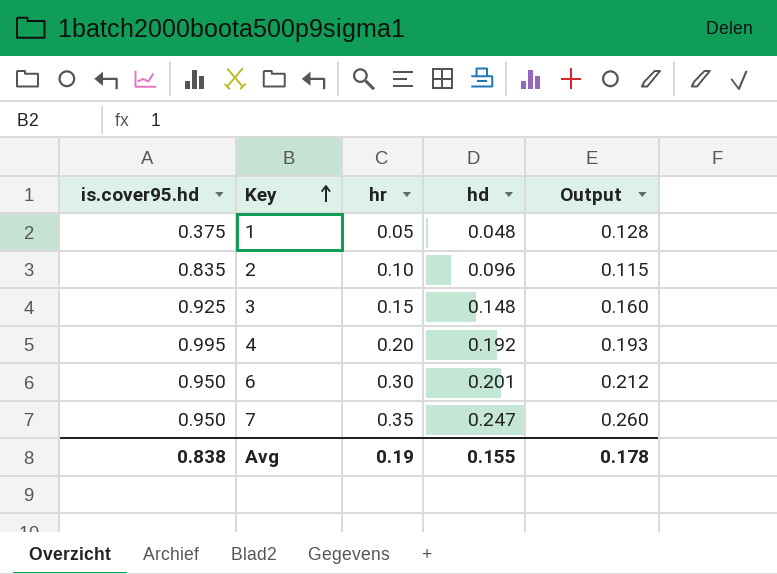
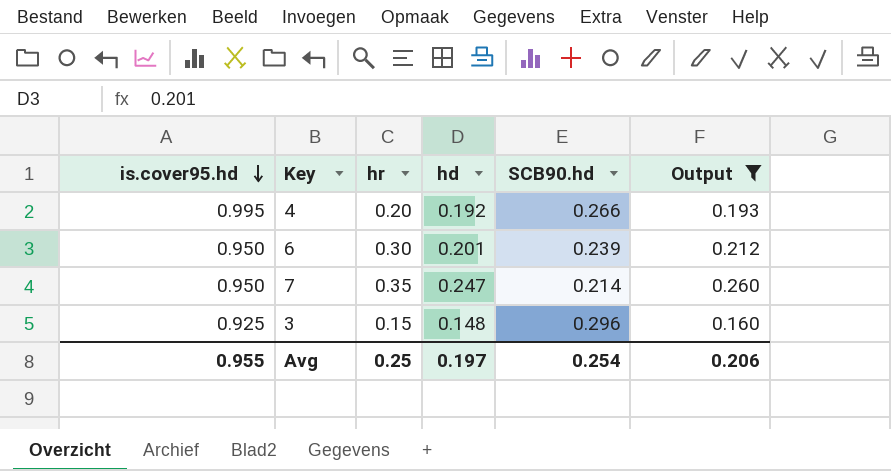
filter: none -> Output >= 0.160
row order: Key ascending -> is.cover95.hd descending
column SCB90.hd | position: none -> 5
Avg | is.cover95.hd: 0.838 -> 0.955
Avg | hr: 0.19 -> 0.25
Avg | hd: 0.155 -> 0.197
Avg | Output: 0.178 -> 0.206

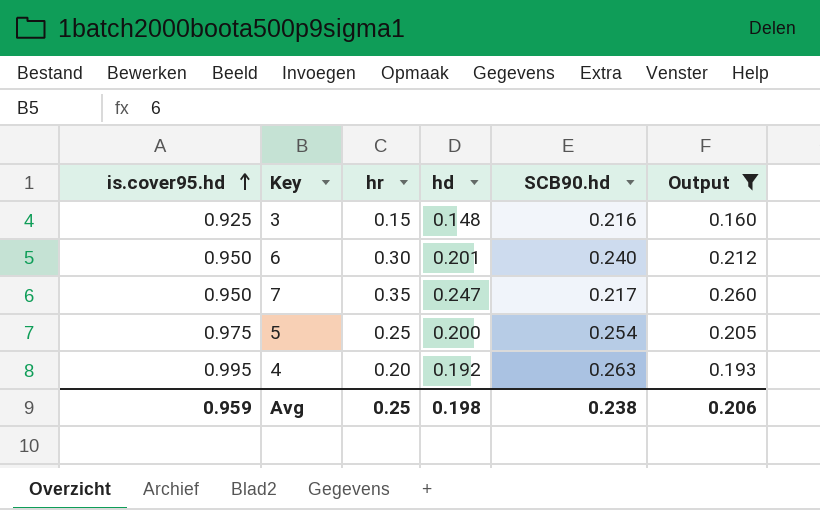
row order: is.cover95.hd descending -> is.cover95.hd ascending
3 | SCB90.hd: 0.296 -> 0.216
6 | SCB90.hd: 0.239 -> 0.240
7 | SCB90.hd: 0.214 -> 0.217
row 5: none -> 0.975 | 0.25 | 0.200 | 0.254 | 0.205
4 | SCB90.hd: 0.266 -> 0.263
Avg | is.cover95.hd: 0.955 -> 0.959
Avg | hd: 0.197 -> 0.198
Avg | SCB90.hd: 0.254 -> 0.238

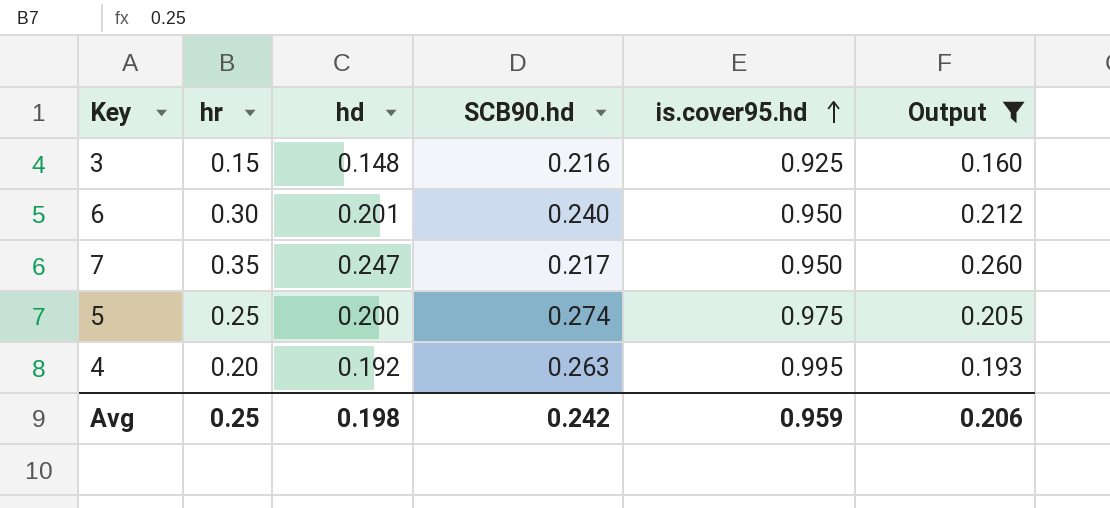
column is.cover95.hd | position: 1 -> 5
5 | SCB90.hd: 0.254 -> 0.274
Avg | SCB90.hd: 0.238 -> 0.242

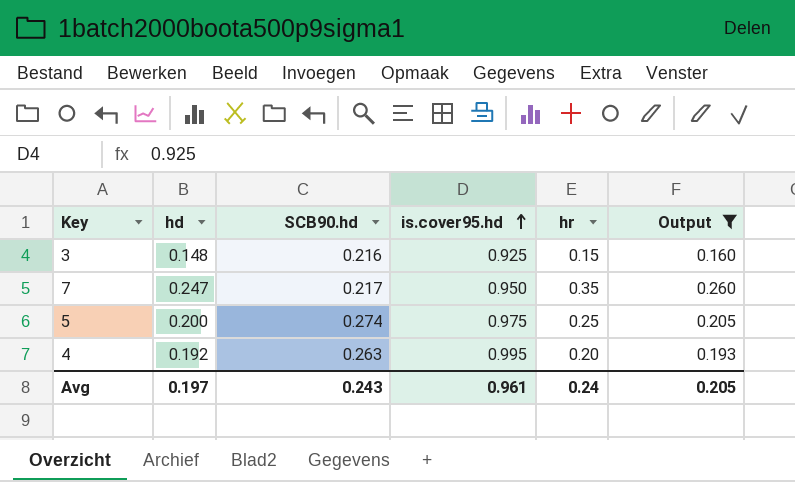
column hr | position: 2 -> 5
row 6: 0.30 | 0.201 | 0.240 | 0.950 | 0.212 -> none
Avg | hd: 0.198 -> 0.197
Avg | SCB90.hd: 0.242 -> 0.243
Avg | is.cover95.hd: 0.959 -> 0.961
Avg | hr: 0.25 -> 0.24
Avg | Output: 0.206 -> 0.205

